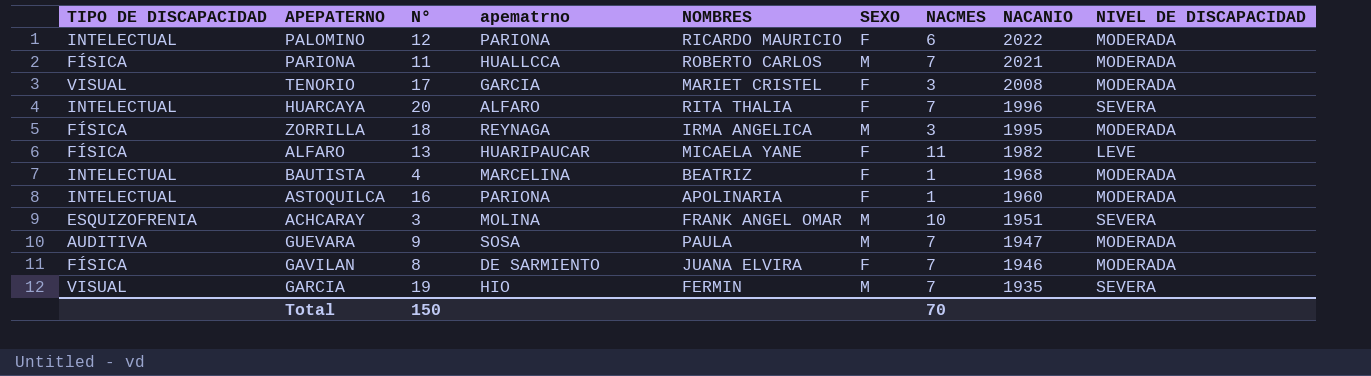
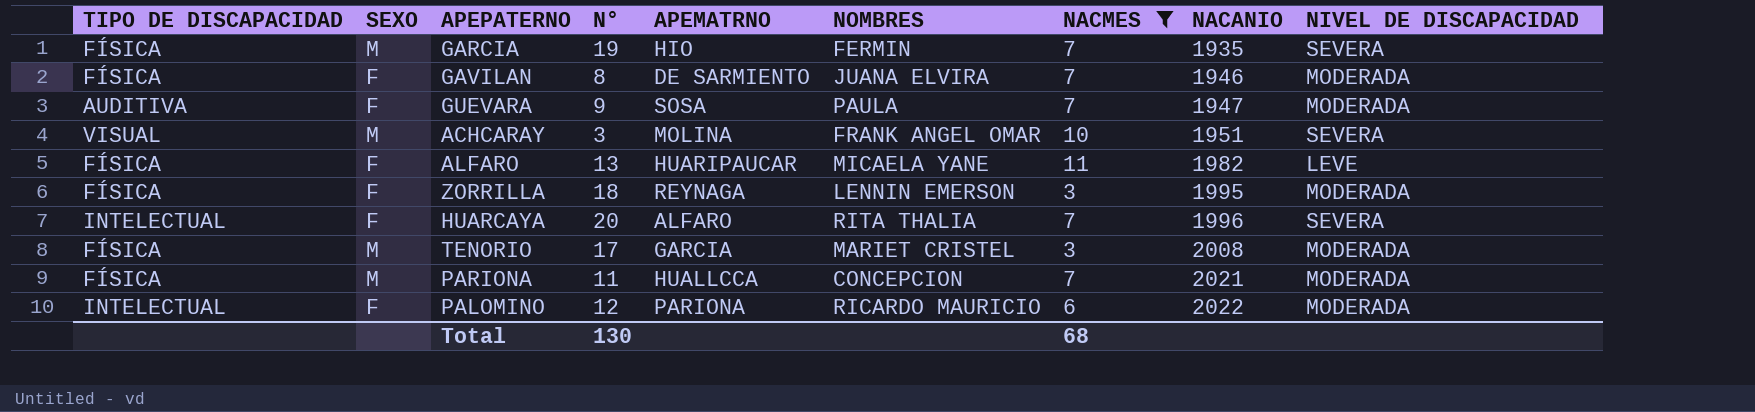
filter: none -> NACMES != 1
row order: NACANIO descending -> NACANIO ascending
column SEXO | position: 6 -> 2
column name: apematrno -> APEMATRNO
GARCIA | TIPO DE DISCAPACIDAD: VISUAL -> FÍSICA
GUEVARA | SEXO: M -> F
ACHCARAY | TIPO DE DISCAPACIDAD: ESQUIZOFRENIA -> VISUAL
ZORRILLA | SEXO: M -> F
ZORRILLA | NOMBRES: IRMA ANGELICA -> LENNIN EMERSON
TENORIO | TIPO DE DISCAPACIDAD: VISUAL -> FÍSICA
TENORIO | SEXO: F -> M
PARIONA | NOMBRES: ROBERTO CARLOS -> CONCEPCION
Total | N°: 150 -> 130
Total | NACMES: 70 -> 68

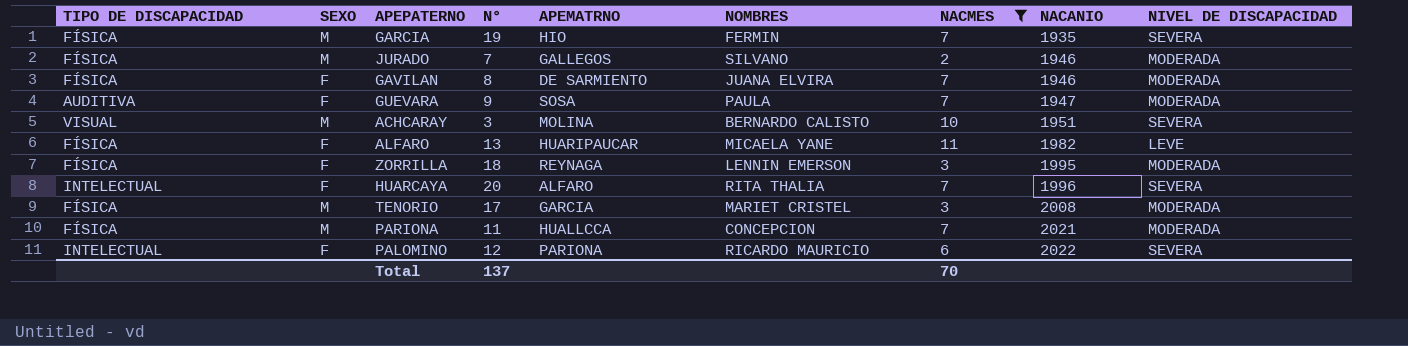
row JURADO: none -> FÍSICA | M | 7 | GALLEGOS | SILVANO | 2 | 1946 | MODERADA
ACHCARAY | NOMBRES: FRANK ANGEL OMAR -> BERNARDO CALISTO
PALOMINO | NIVEL DE DISCAPACIDAD: MODERADA -> SEVERA
Total | N°: 130 -> 137
Total | NACMES: 68 -> 70

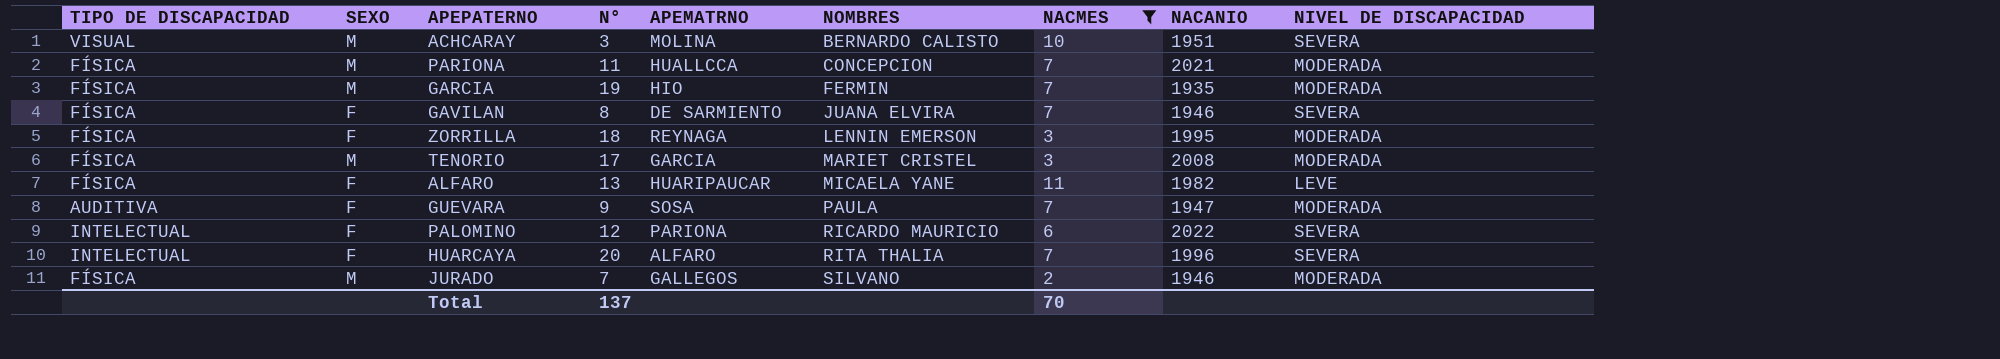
row order: NACANIO ascending -> NOMBRES ascending
GARCIA | NIVEL DE DISCAPACIDAD: SEVERA -> MODERADA
GAVILAN | NIVEL DE DISCAPACIDAD: MODERADA -> SEVERA

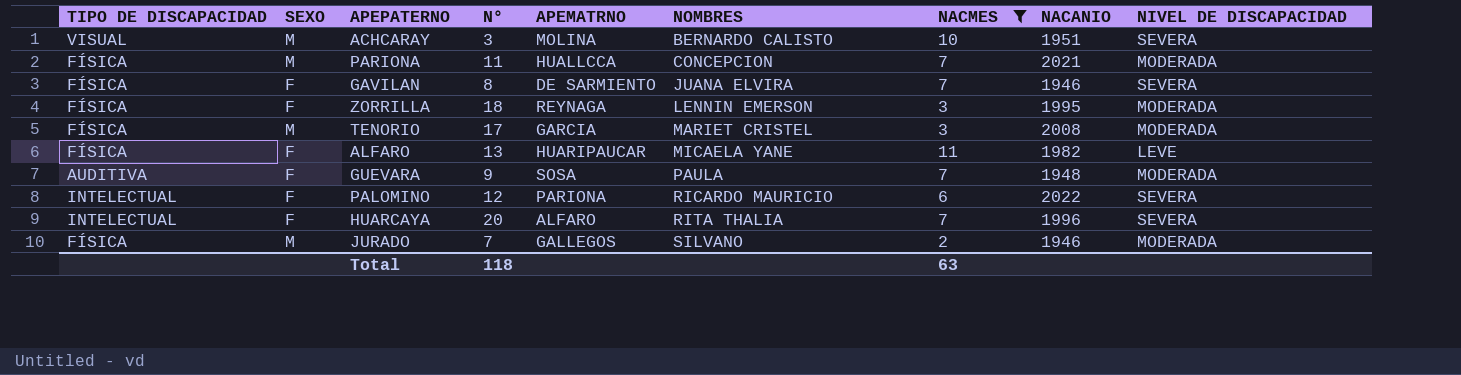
row GARCIA: FÍSICA | M | 19 | HIO | FERMIN | 7 | 1935 | MODERADA -> none
GUEVARA | NACANIO: 1947 -> 1948
Total | N°: 137 -> 118
Total | NACMES: 70 -> 63

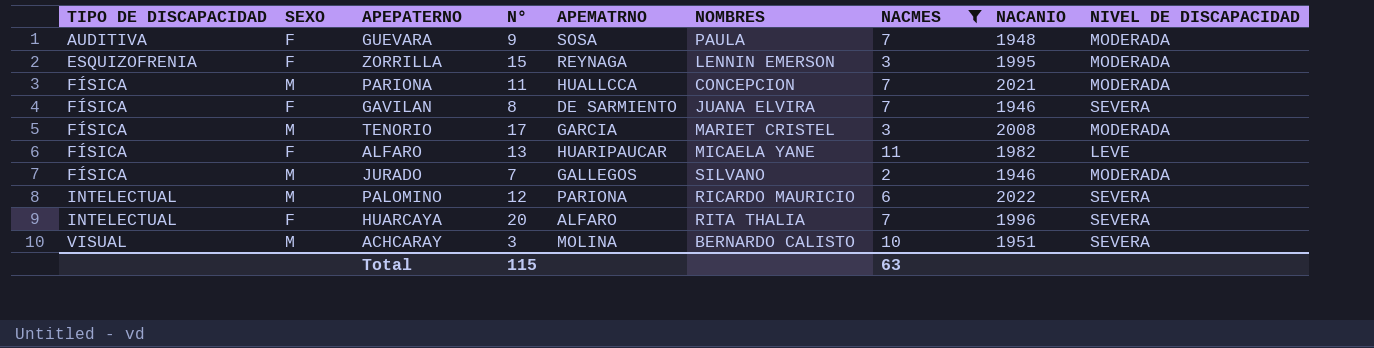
row order: NOMBRES ascending -> TIPO DE DISCAPACIDAD ascending
ZORRILLA | TIPO DE DISCAPACIDAD: FÍSICA -> ESQUIZOFRENIA
ZORRILLA | N°: 18 -> 15
PALOMINO | SEXO: F -> M
Total | N°: 118 -> 115

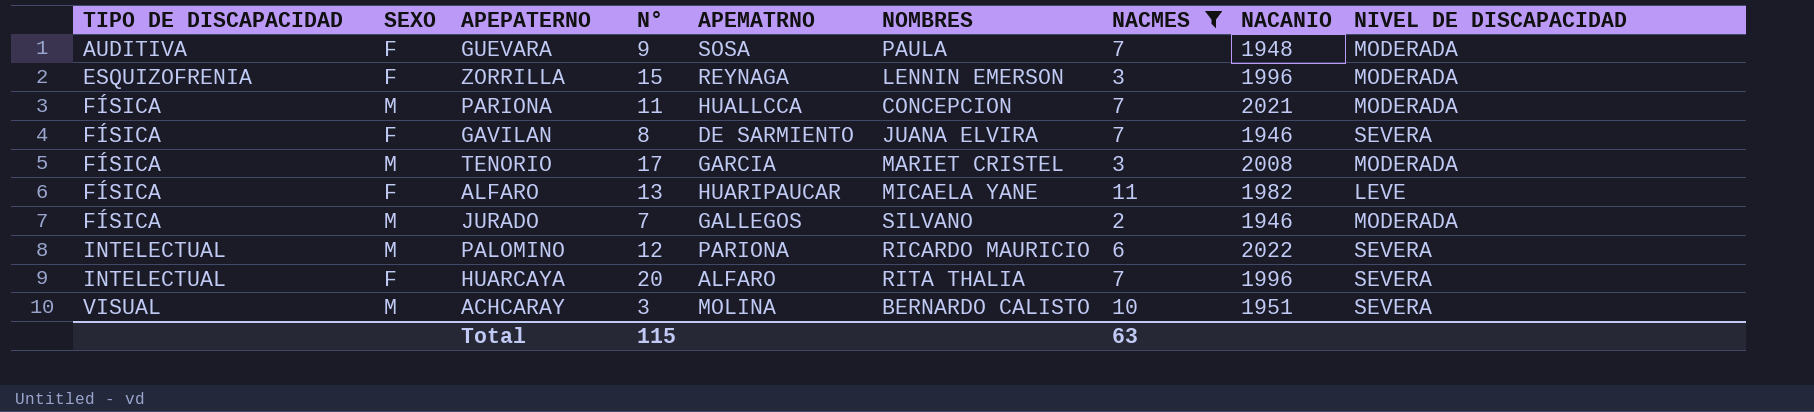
ZORRILLA | NACANIO: 1995 -> 1996

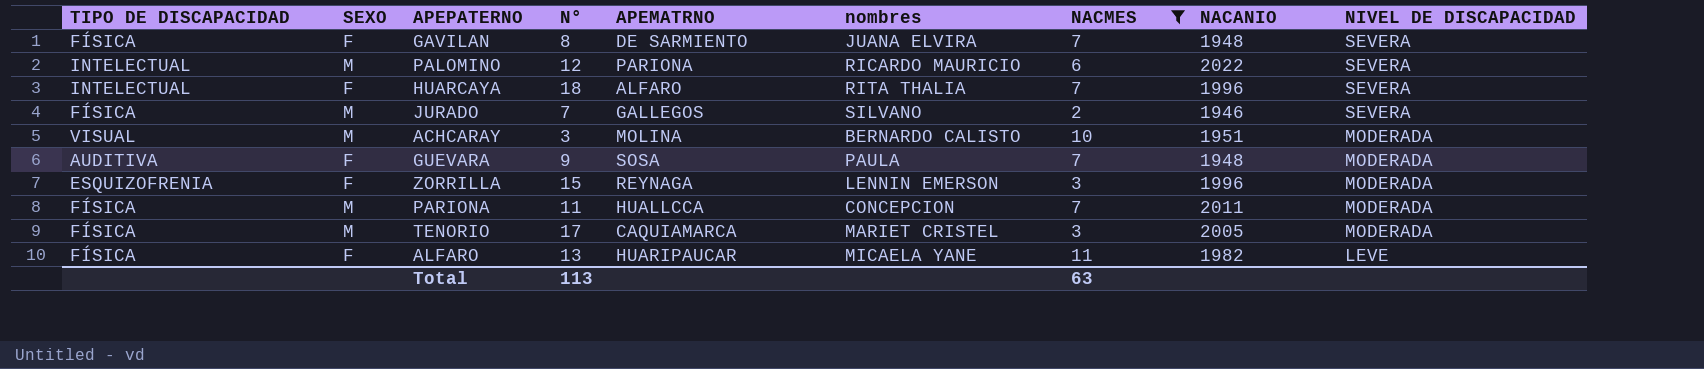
row order: TIPO DE DISCAPACIDAD ascending -> NIVEL DE DISCAPACIDAD descending
column name: NOMBRES -> nombres
GAVILAN | NACANIO: 1946 -> 1948
HUARCAYA | N°: 20 -> 18
JURADO | NIVEL DE DISCAPACIDAD: MODERADA -> SEVERA
ACHCARAY | NIVEL DE DISCAPACIDAD: SEVERA -> MODERADA
PARIONA | NACANIO: 2021 -> 2011
TENORIO | APEMATRNO: GARCIA -> CAQUIAMARCA
TENORIO | NACANIO: 2008 -> 2005
Total | N°: 115 -> 113

